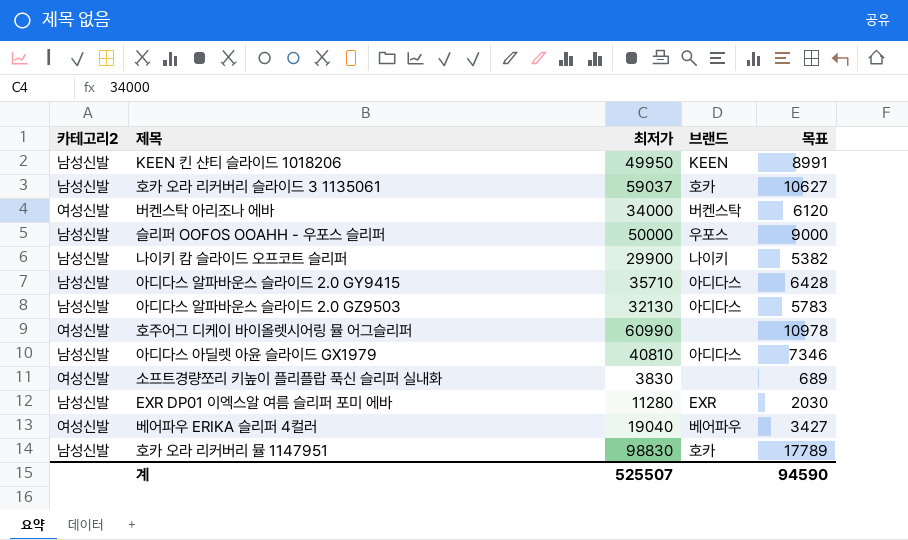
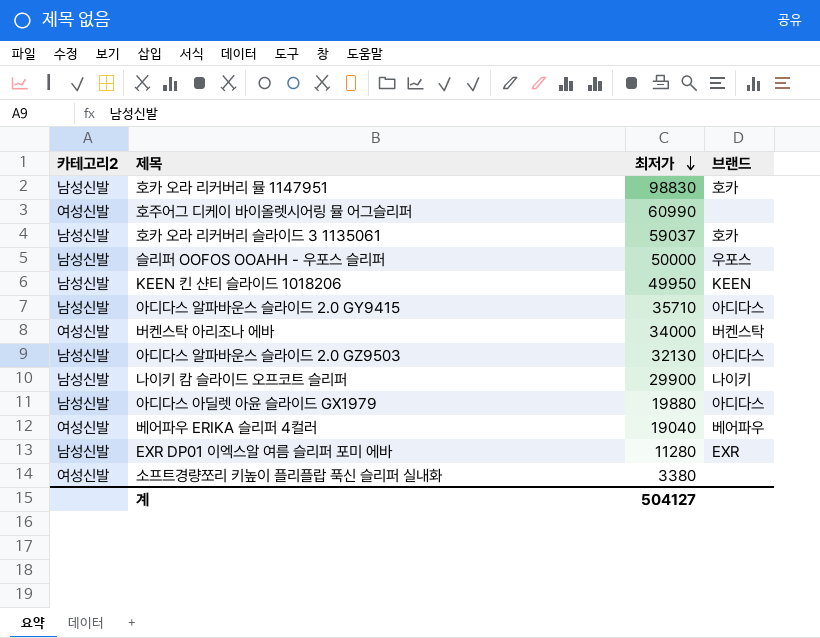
row order: none -> 최저가 descending
column 목표 | formula: [최저가] * 0.18 -> none
아디다스 아딜렛 아윤 슬라이드 GX1979 | 최저가: 40810 -> 19880
소프트경량쪼리 키높이 플리플랍 푹신 슬리퍼 실내화 | 최저가: 3830 -> 3380
계 | 최저가: 525507 -> 504127

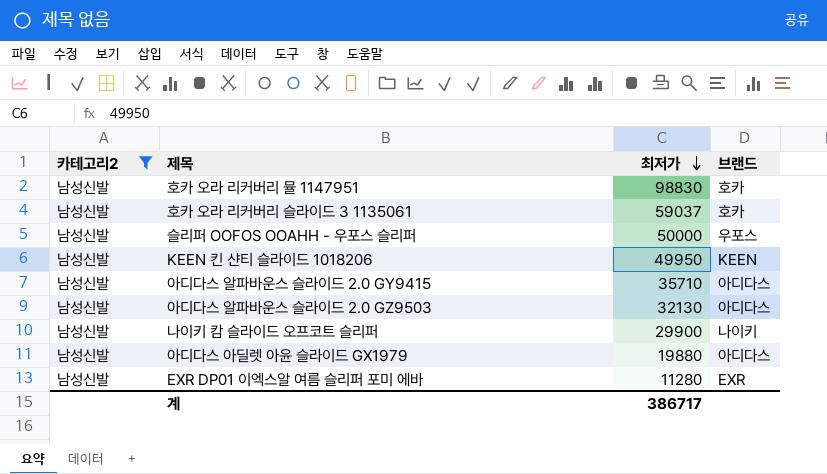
filter: none -> 카테고리2 = 남성신발
계 | 최저가: 504127 -> 386717

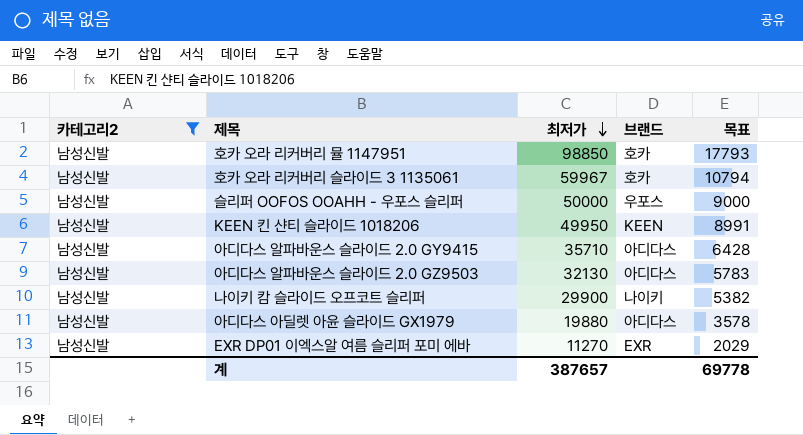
column 목표 | formula: none -> [최저가] * 0.18
호카 오라 리커버리 뮬 1147951 | 최저가: 98830 -> 98850
호카 오라 리커버리 슬라이드 3 1135061 | 최저가: 59037 -> 59967
EXR DP01 이엑스알 여름 슬리퍼 포미 에바 | 최저가: 11280 -> 11270
계 | 최저가: 386717 -> 387657

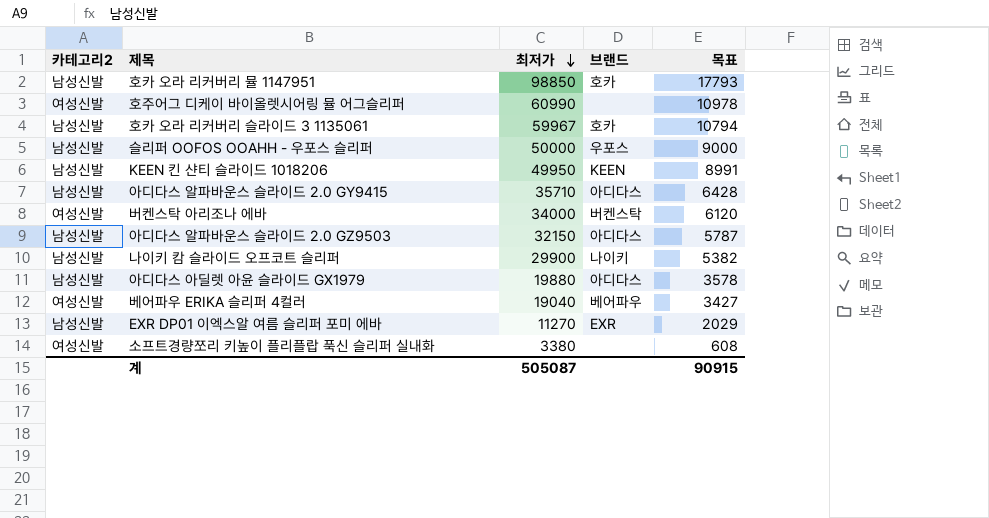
filter: 카테고리2 = 남성신발 -> none
아디다스 알파바운스 슬라이드 2.0 GZ9503 | 최저가: 32130 -> 32150
아디다스 알파바운스 슬라이드 2.0 GZ9503 | 목표: 5783 -> 5787
계 | 최저가: 387657 -> 505087
계 | 목표: 69778 -> 90915

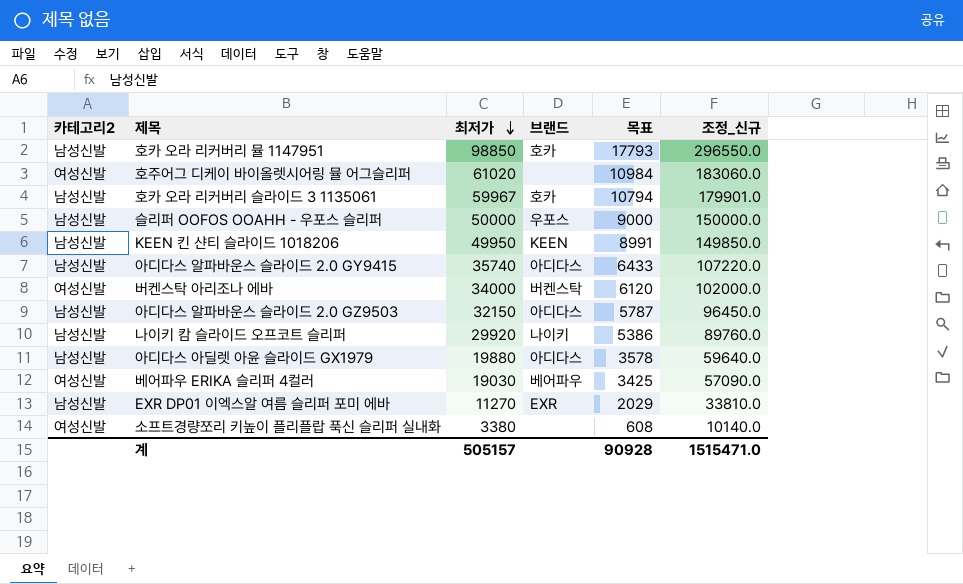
column 조정_신규 | formula: none -> [최저가] * 3
호주어그 디케이 바이올렛시어링 뮬 어그슬리퍼 | 최저가: 60990 -> 61020
호주어그 디케이 바이올렛시어링 뮬 어그슬리퍼 | 목표: 10978 -> 10984
아디다스 알파바운스 슬라이드 2.0 GY9415 | 최저가: 35710 -> 35740
아디다스 알파바운스 슬라이드 2.0 GY9415 | 목표: 6428 -> 6433
나이키 캄 슬라이드 오프코트 슬리퍼 | 최저가: 29900 -> 29920
나이키 캄 슬라이드 오프코트 슬리퍼 | 목표: 5382 -> 5386
베어파우 ERIKA 슬리퍼 4컬러 | 최저가: 19040 -> 19030
베어파우 ERIKA 슬리퍼 4컬러 | 목표: 3427 -> 3425
계 | 최저가: 505087 -> 505157
계 | 목표: 90915 -> 90928

